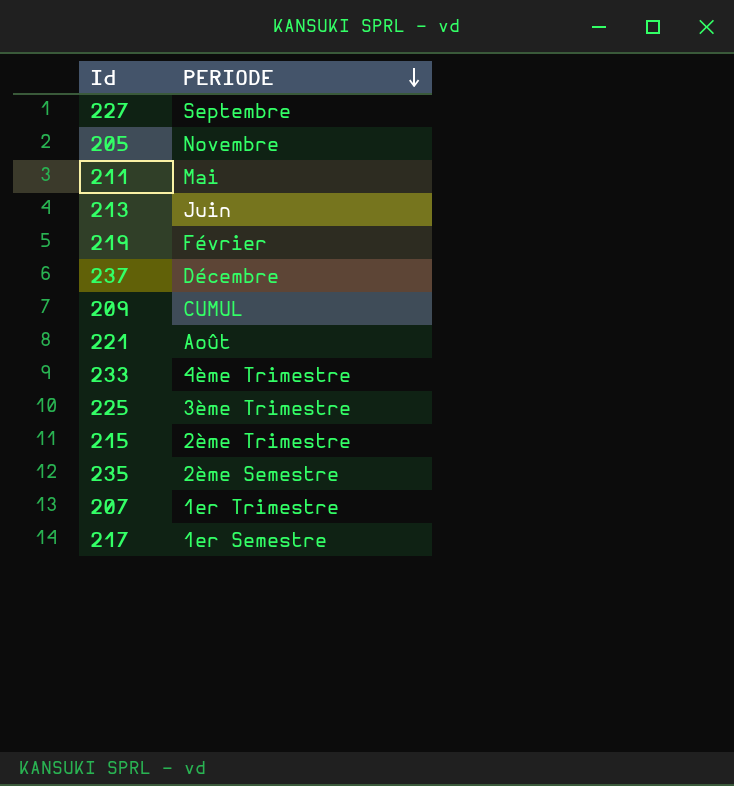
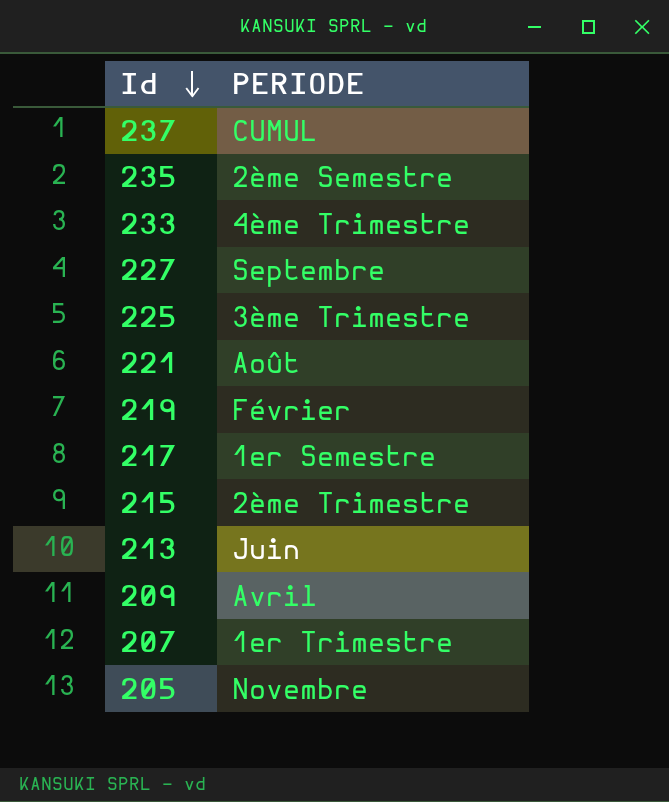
row order: PERIODE descending -> Id descending
row 211: Mai -> none
237 | PERIODE: Décembre -> CUMUL
209 | PERIODE: CUMUL -> Avril

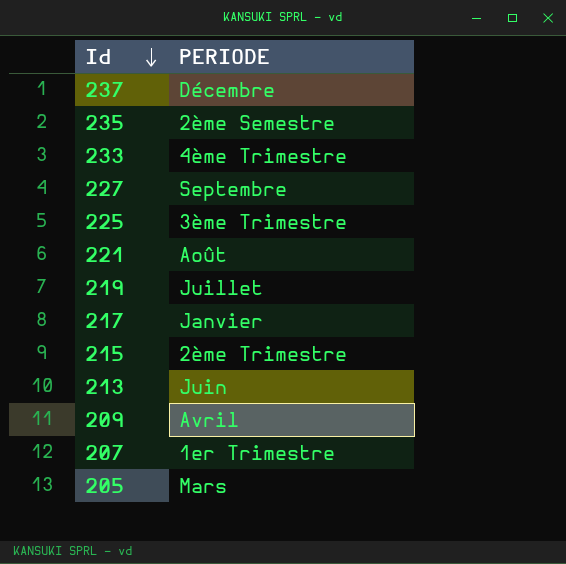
237 | PERIODE: CUMUL -> Décembre
219 | PERIODE: Février -> Juillet
217 | PERIODE: 1er Semestre -> Janvier
205 | PERIODE: Novembre -> Mars

